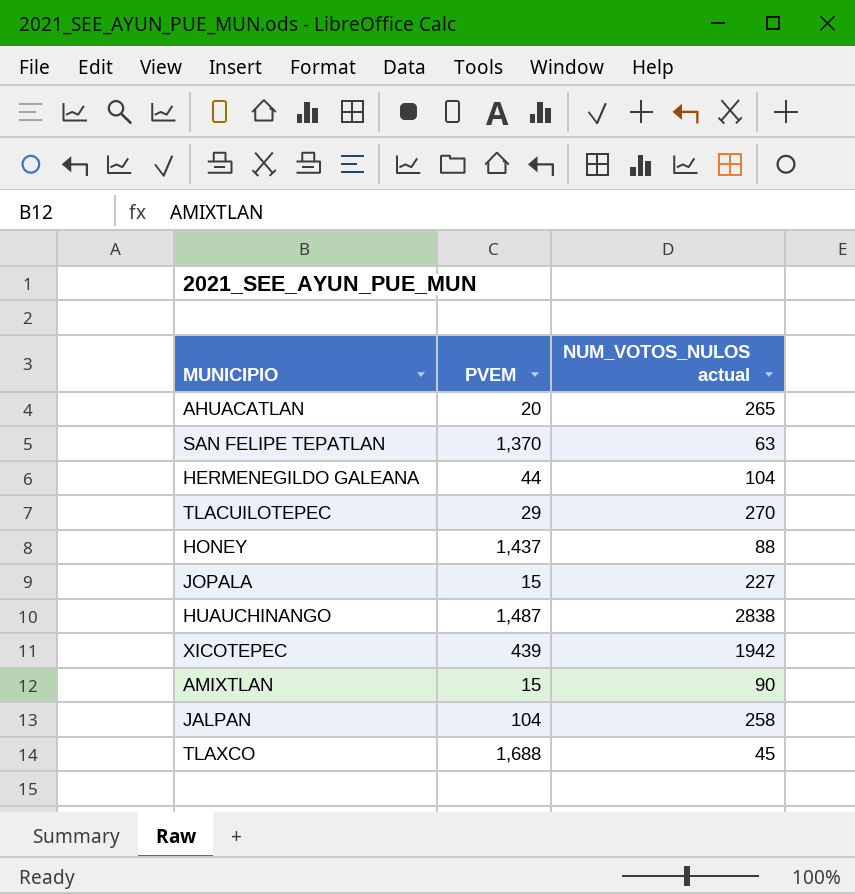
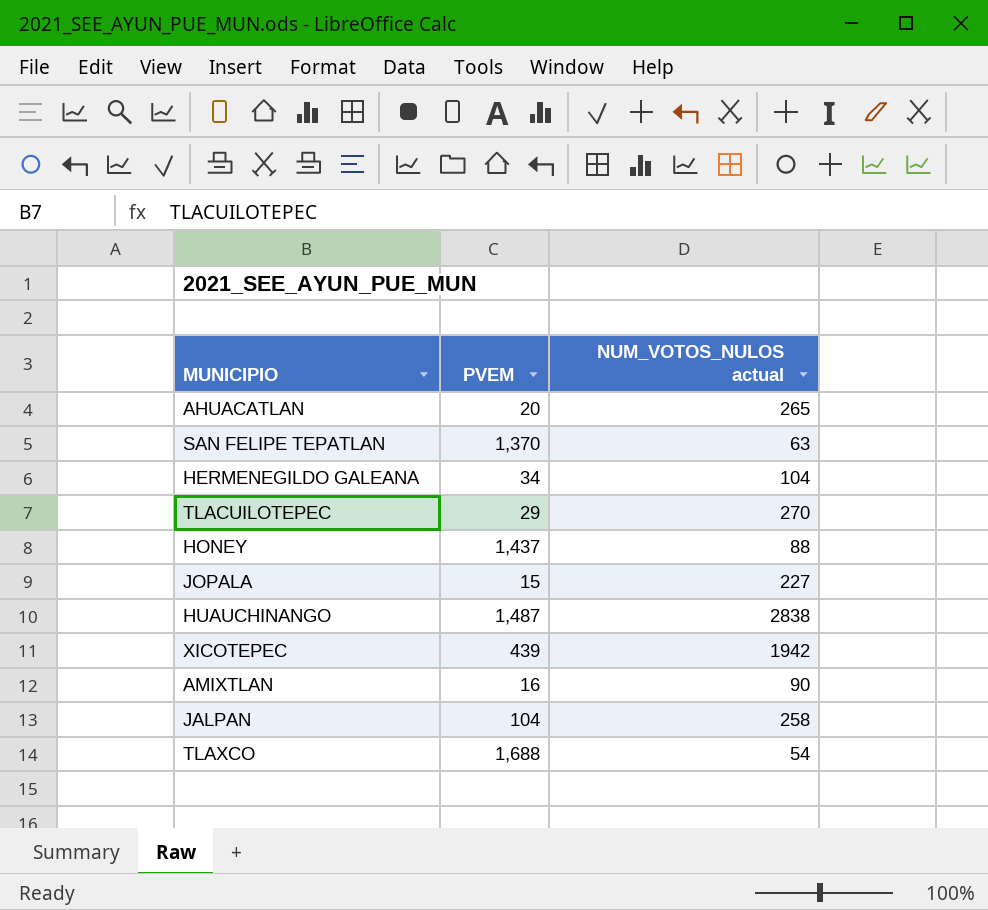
HERMENEGILDO GALEANA | PVEM: 44 -> 34
AMIXTLAN | PVEM: 15 -> 16
TLAXCO | NUM_VOTOS_NULOS actual: 45 -> 54

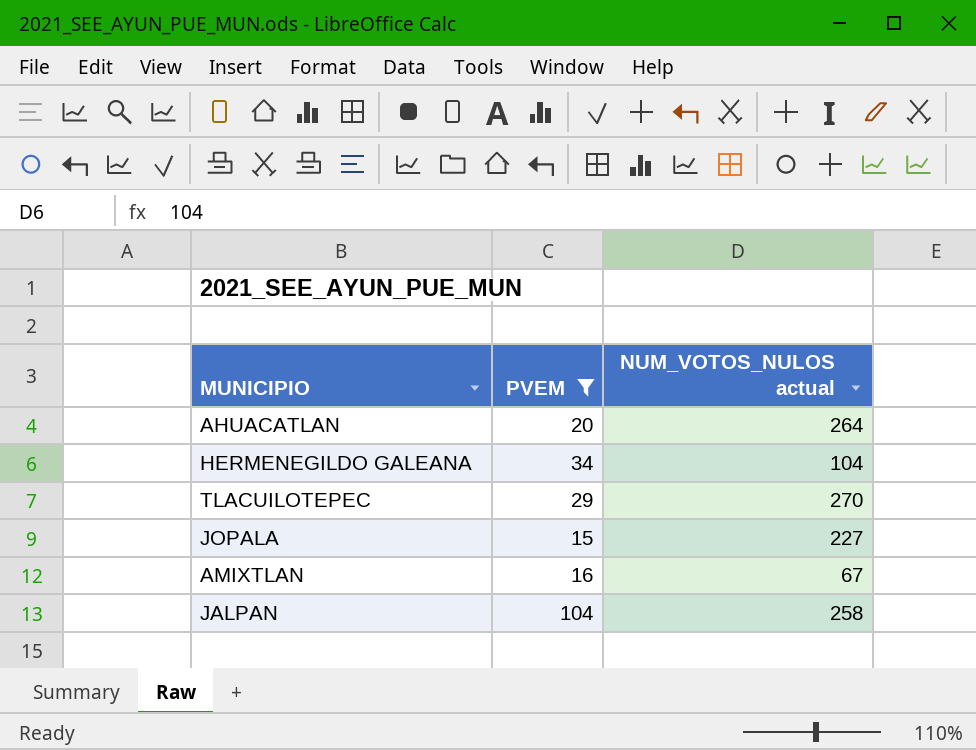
filter: none -> PVEM <= 104
AHUACATLAN | NUM_VOTOS_NULOS actual: 265 -> 264
AMIXTLAN | NUM_VOTOS_NULOS actual: 90 -> 67

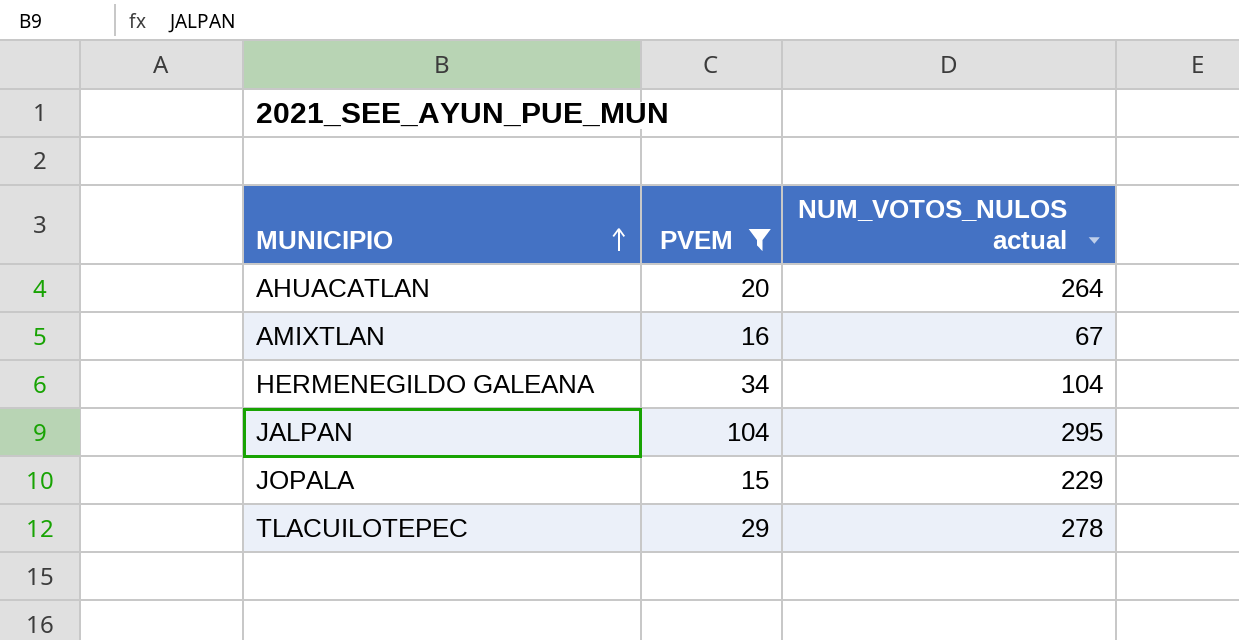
row order: none -> MUNICIPIO ascending
JALPAN | NUM_VOTOS_NULOS actual: 258 -> 295
JOPALA | NUM_VOTOS_NULOS actual: 227 -> 229
TLACUILOTEPEC | NUM_VOTOS_NULOS actual: 270 -> 278

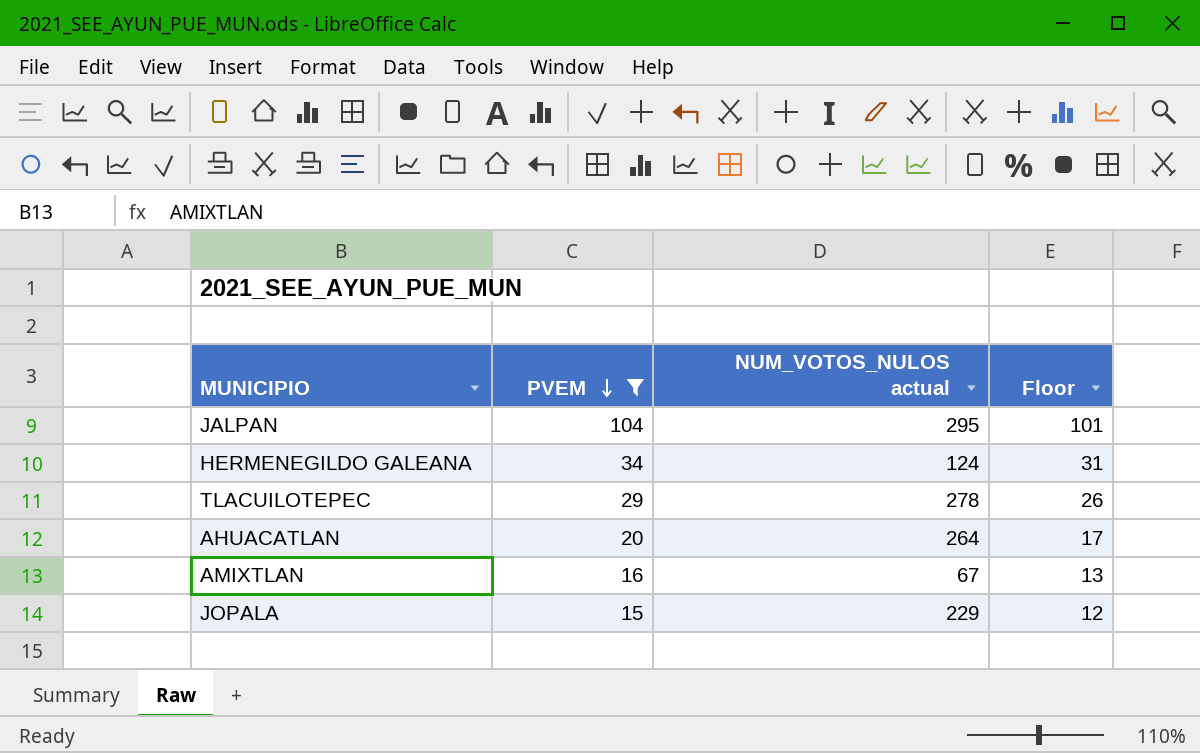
row order: MUNICIPIO ascending -> PVEM descending
column Floor | formula: none -> [PVEM] - 3
HERMENEGILDO GALEANA | NUM_VOTOS_NULOS actual: 104 -> 124

